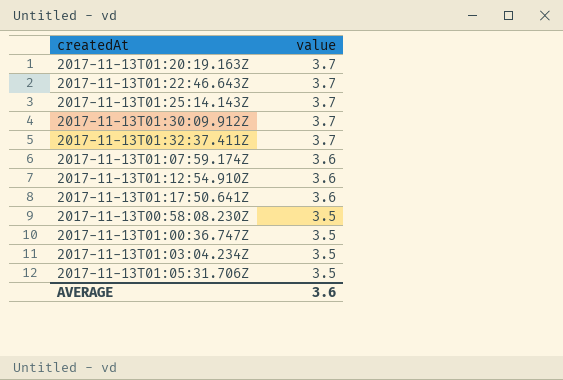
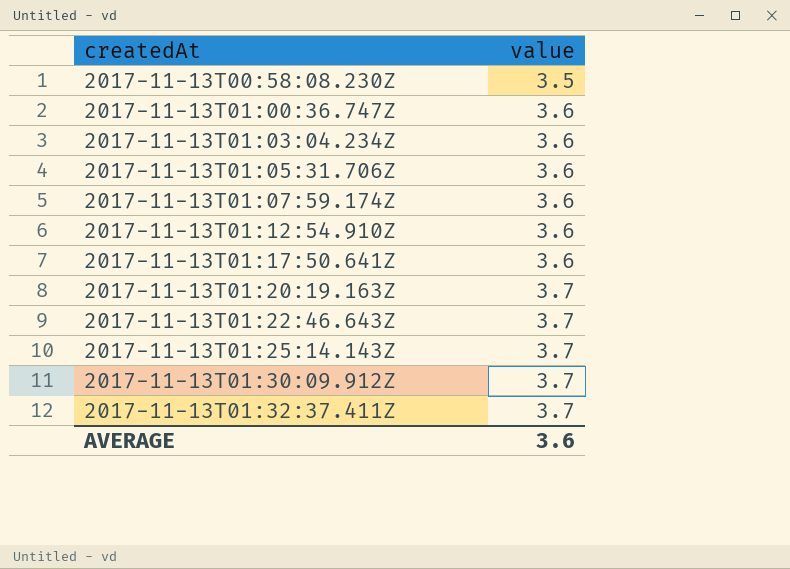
row order: value descending -> createdAt ascending
2017-11-13T01:00:36.747Z | value: 3.5 -> 3.6
2017-11-13T01:03:04.234Z | value: 3.5 -> 3.6
2017-11-13T01:05:31.706Z | value: 3.5 -> 3.6

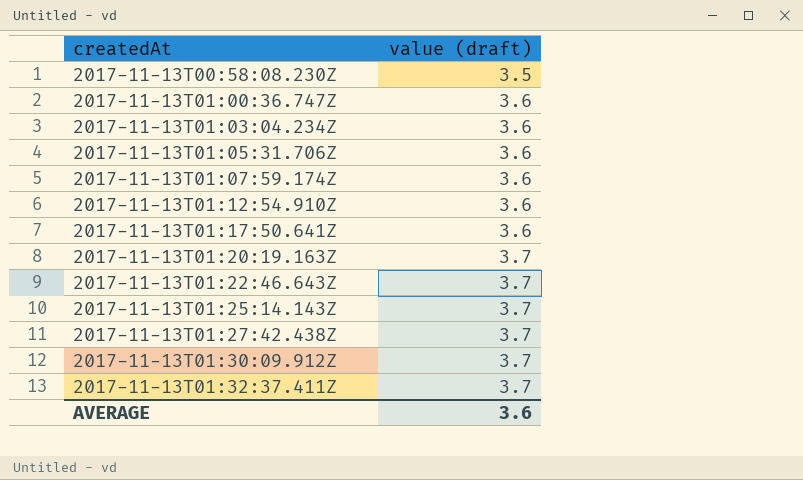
column name: value -> value (draft)
row 2017-11-13T01:27:42.438Z: none -> 3.7

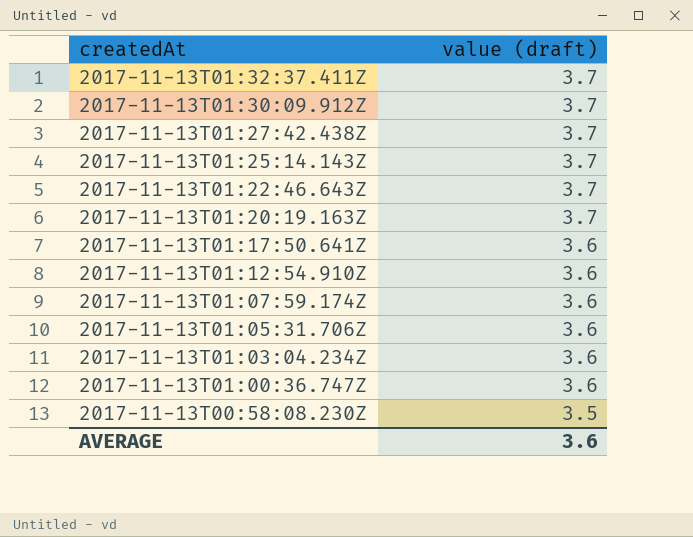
row order: createdAt ascending -> createdAt descending

